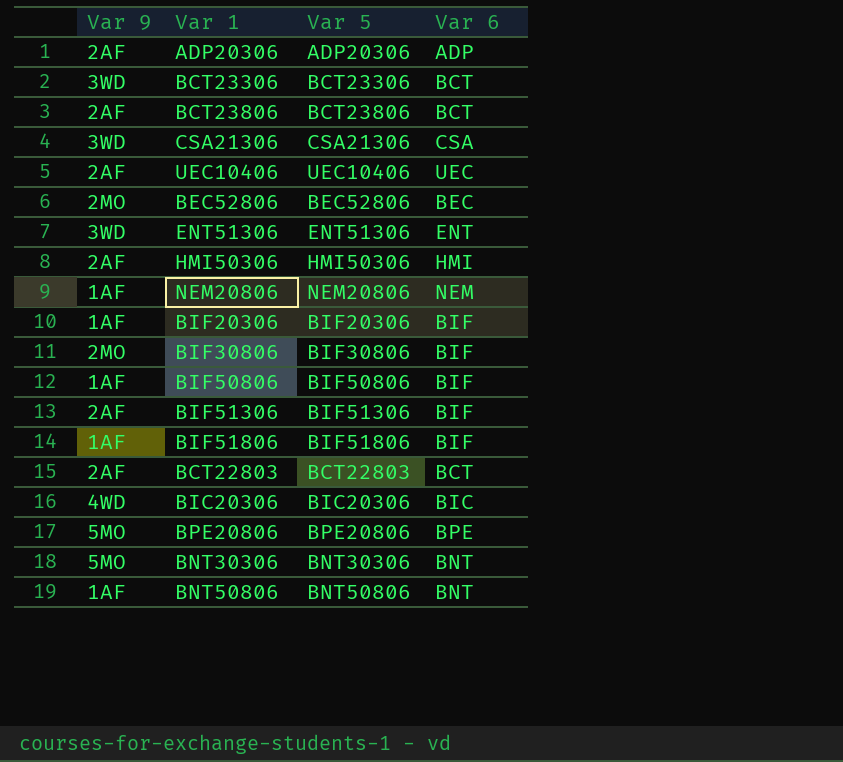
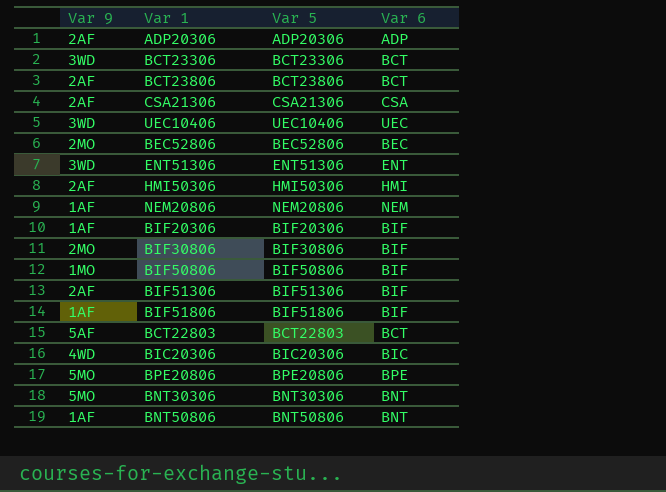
CSA21306 | Var 9: 3WD -> 2AF
UEC10406 | Var 9: 2AF -> 3WD
BIF50806 | Var 9: 1AF -> 1MO
BCT22803 | Var 9: 2AF -> 5AF

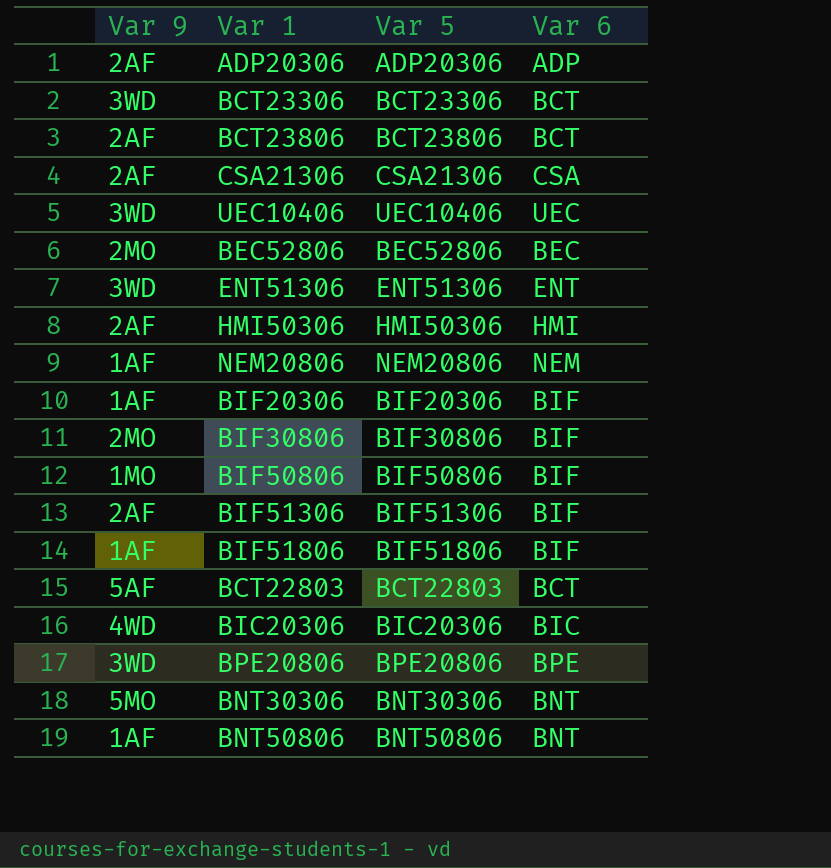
BPE20806 | Var 9: 5MO -> 3WD

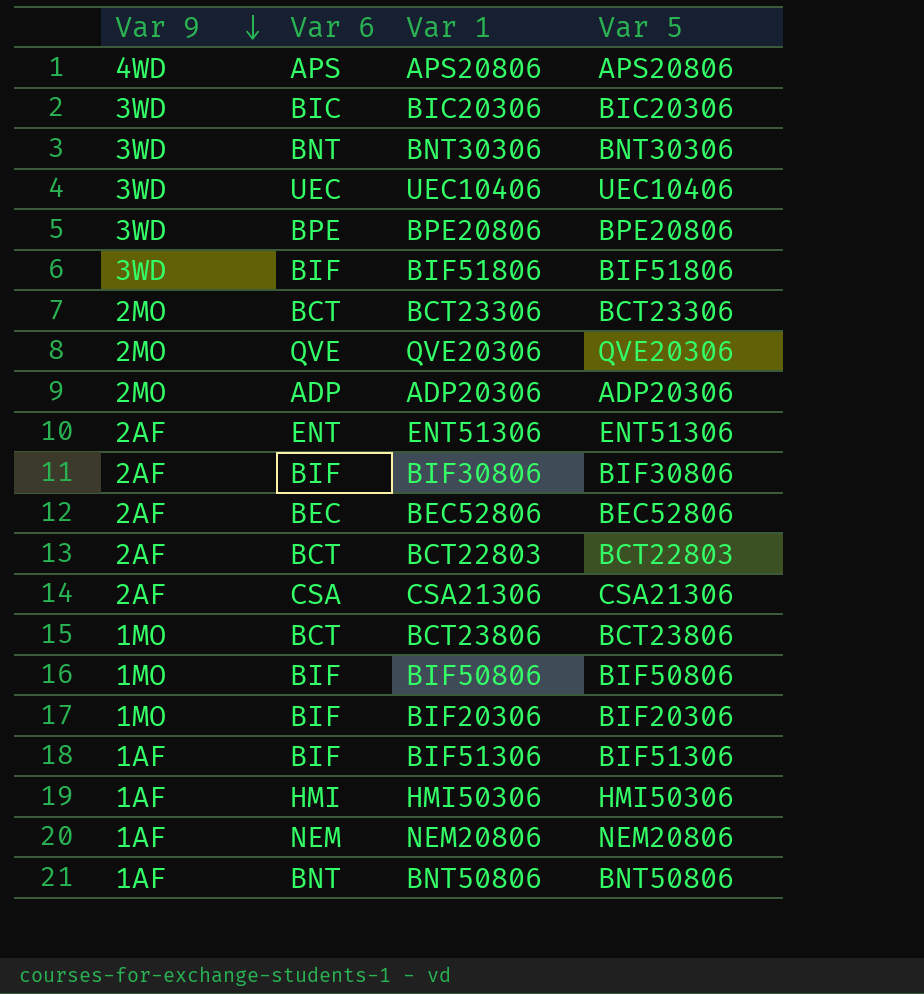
row order: none -> Var 9 descending
column Var 6 | position: 4 -> 2
row APS20806: none -> 4WD | APS | APS20806
BIC20306 | Var 9: 4WD -> 3WD
BNT30306 | Var 9: 5MO -> 3WD
BIF51806 | Var 9: 1AF -> 3WD
BCT23306 | Var 9: 3WD -> 2MO
row QVE20306: none -> 2MO | QVE | QVE20306
ADP20306 | Var 9: 2AF -> 2MO
ENT51306 | Var 9: 3WD -> 2AF
BIF30806 | Var 9: 2MO -> 2AF
BEC52806 | Var 9: 2MO -> 2AF
BCT22803 | Var 9: 5AF -> 2AF
BCT23806 | Var 9: 2AF -> 1MO
BIF20306 | Var 9: 1AF -> 1MO
BIF51306 | Var 9: 2AF -> 1AF
HMI50306 | Var 9: 2AF -> 1AF

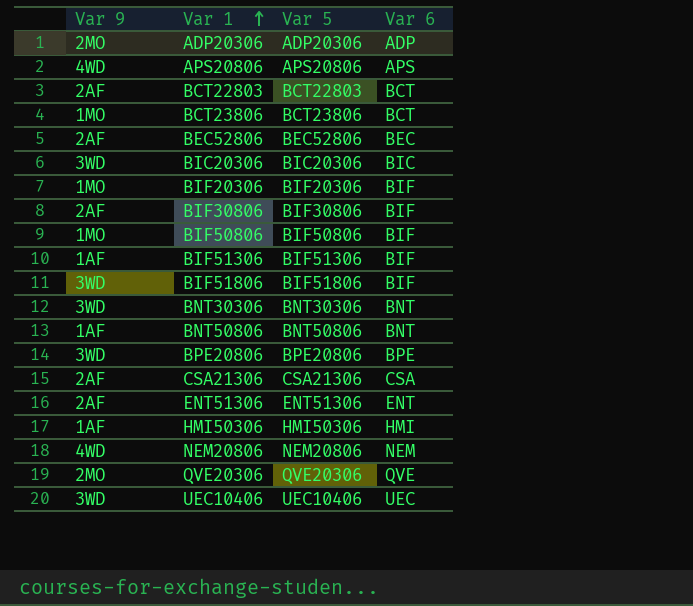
row order: Var 9 descending -> Var 1 ascending
column Var 6 | position: 2 -> 4
row BCT23306: 2MO | BCT | BCT23306 -> none
NEM20806 | Var 9: 1AF -> 4WD

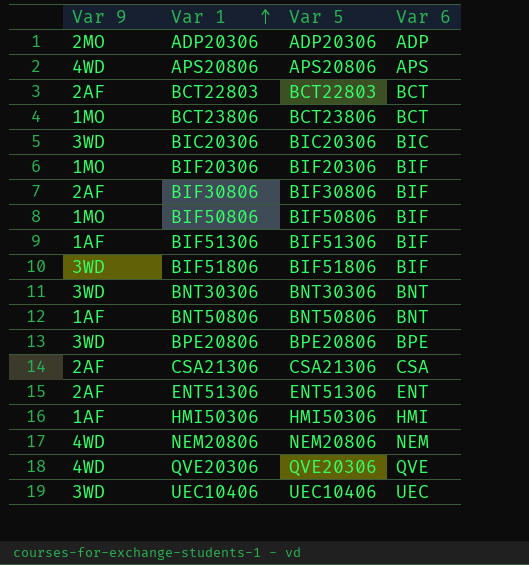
row BEC52806: 2AF | BEC52806 | BEC -> none
QVE20306 | Var 9: 2MO -> 4WD

